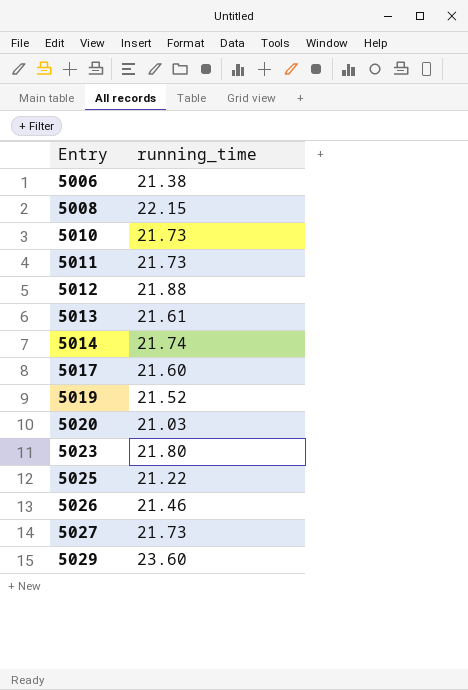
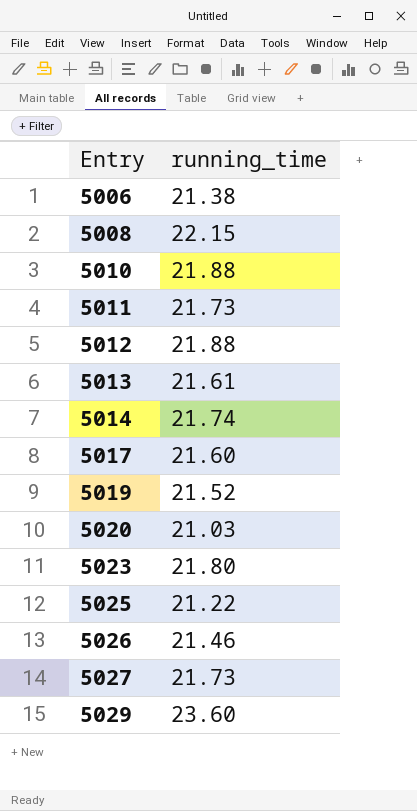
5010 | running_time: 21.73 -> 21.88

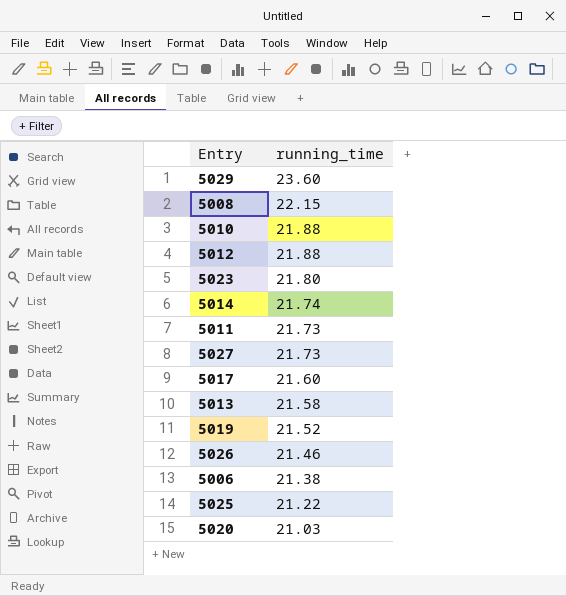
row order: Entry ascending -> running_time descending
5013 | running_time: 21.61 -> 21.58

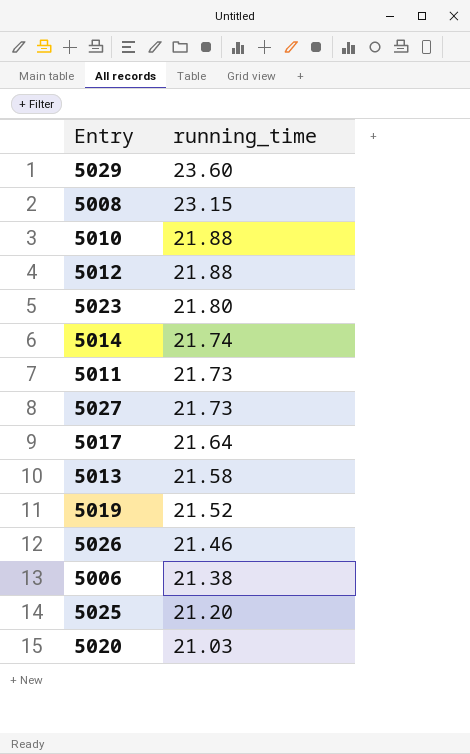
5008 | running_time: 22.15 -> 23.15
5017 | running_time: 21.60 -> 21.64
5025 | running_time: 21.22 -> 21.20

